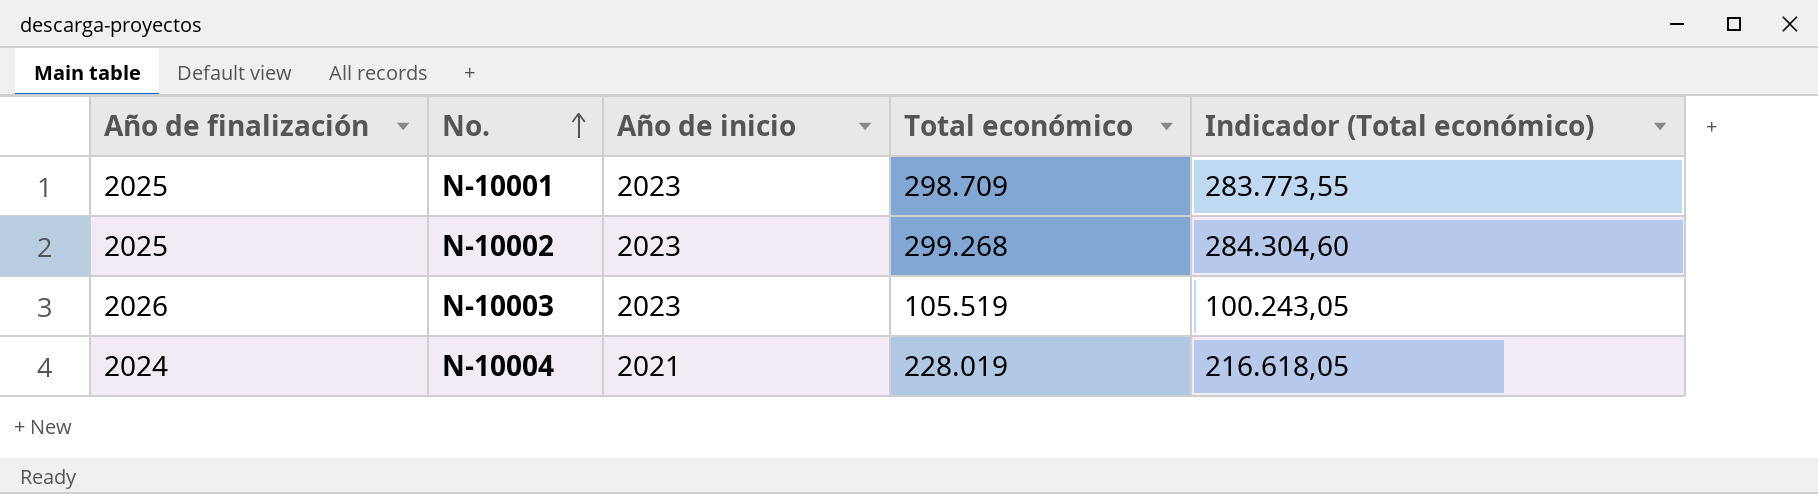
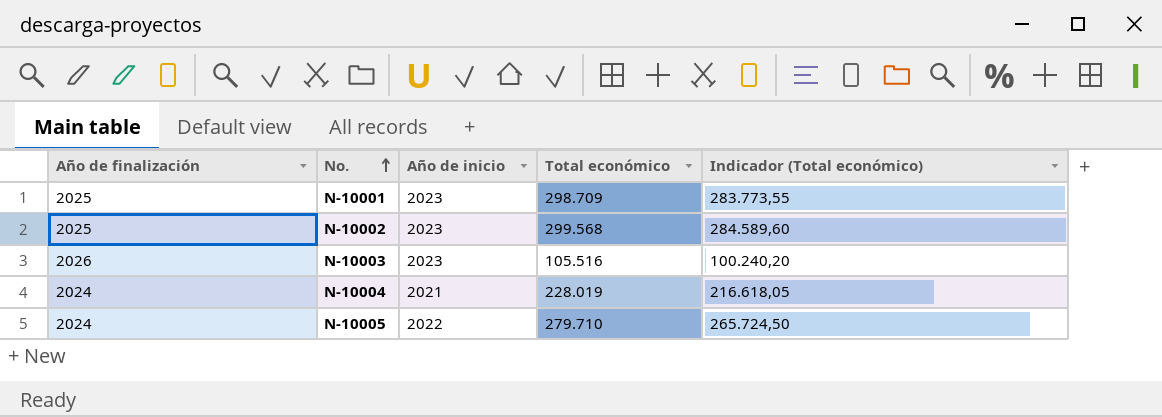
N-10002 | Total económico: 299.268 -> 299.568
N-10002 | Indicador (Total económico): 284.304,60 -> 284.589,60
N-10003 | Total económico: 105.519 -> 105.516
N-10003 | Indicador (Total económico): 100.243,05 -> 100.240,20
row N-10005: none -> 2024 | 2022 | 279.710 | 265.724,50

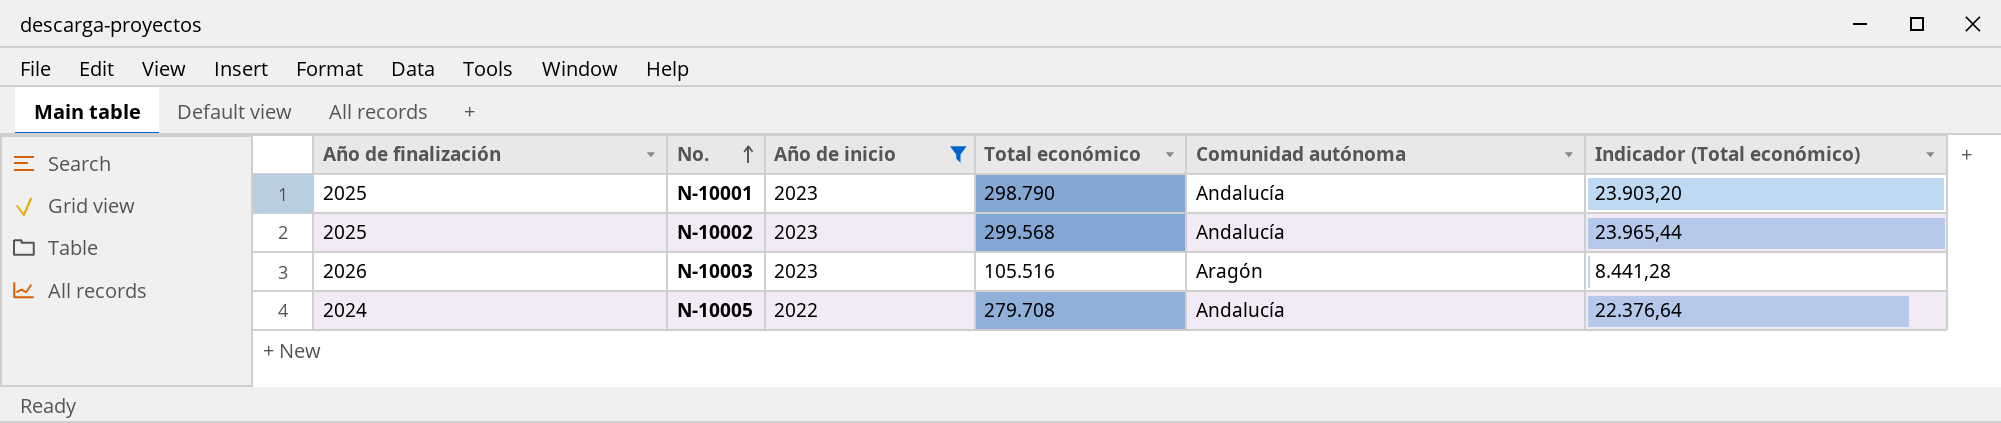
filter: none -> Año de inicio != 2021
column Comunidad autónoma | position: none -> 5
column Indicador (Total económico) | formula: [Total económico] * 0,95 -> [Total económico] * 0,08
N-10001 | Total económico: 298.709 -> 298.790
N-10005 | Total económico: 279.710 -> 279.708

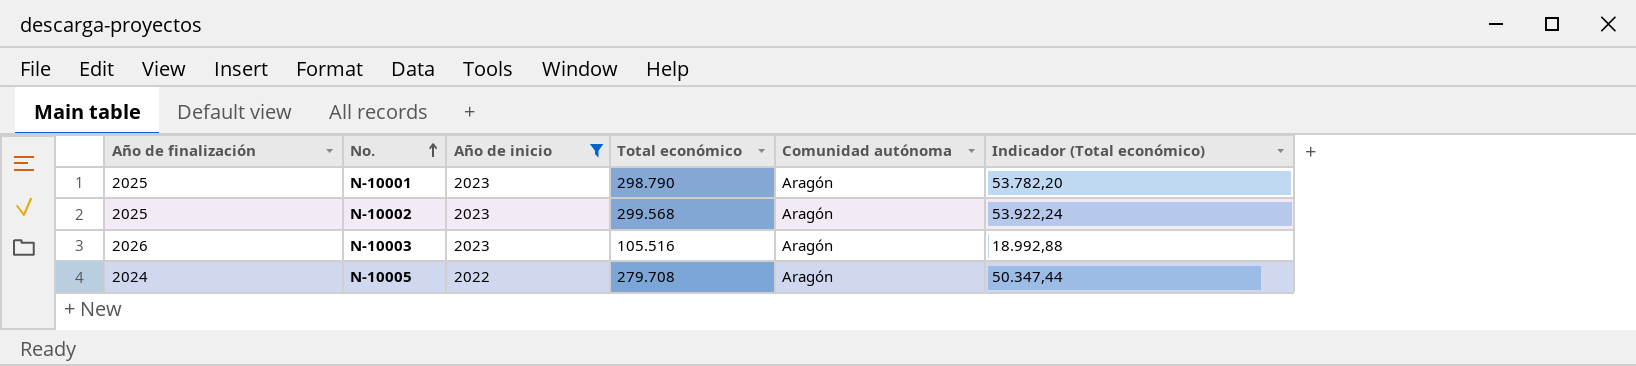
column Indicador (Total económico) | formula: [Total económico] * 0,08 -> [Total económico] * 0,18
N-10001 | Comunidad autónoma: Andalucía -> Aragón
N-10002 | Comunidad autónoma: Andalucía -> Aragón
N-10005 | Comunidad autónoma: Andalucía -> Aragón

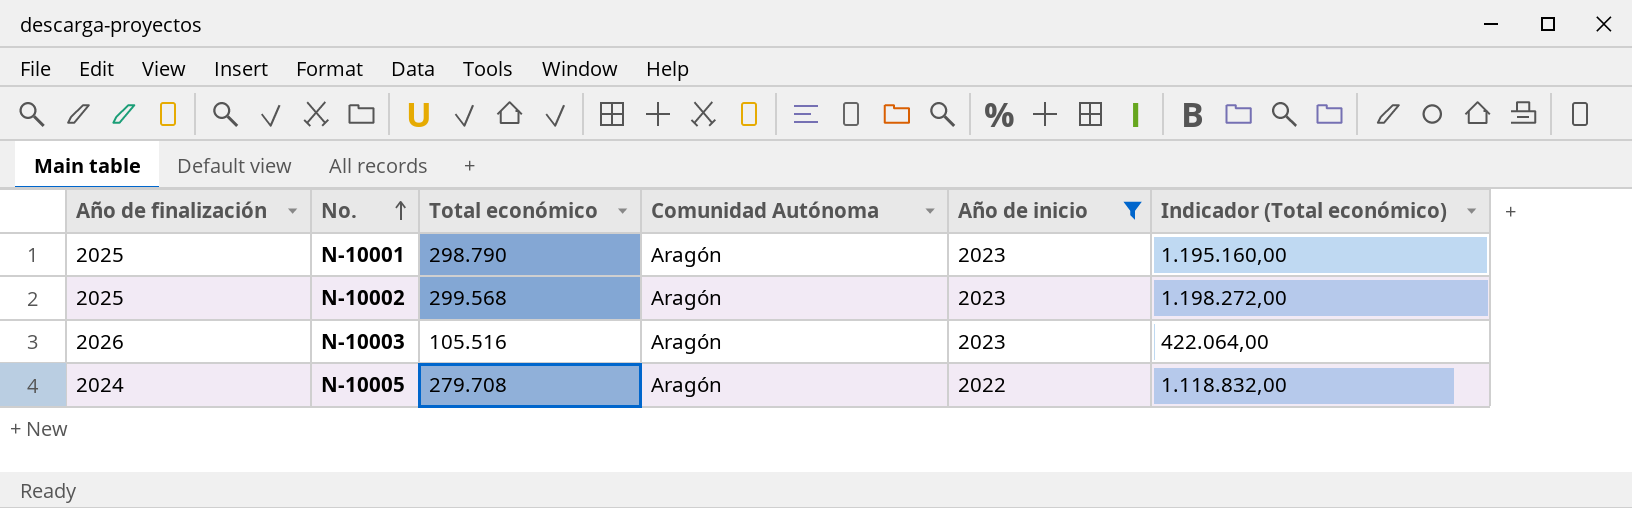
column name: Comunidad autónoma -> Comunidad Autónoma
column Año de inicio | position: 3 -> 5
column Indicador (Total económico) | formula: [Total económico] * 0,18 -> [Total económico] * 4

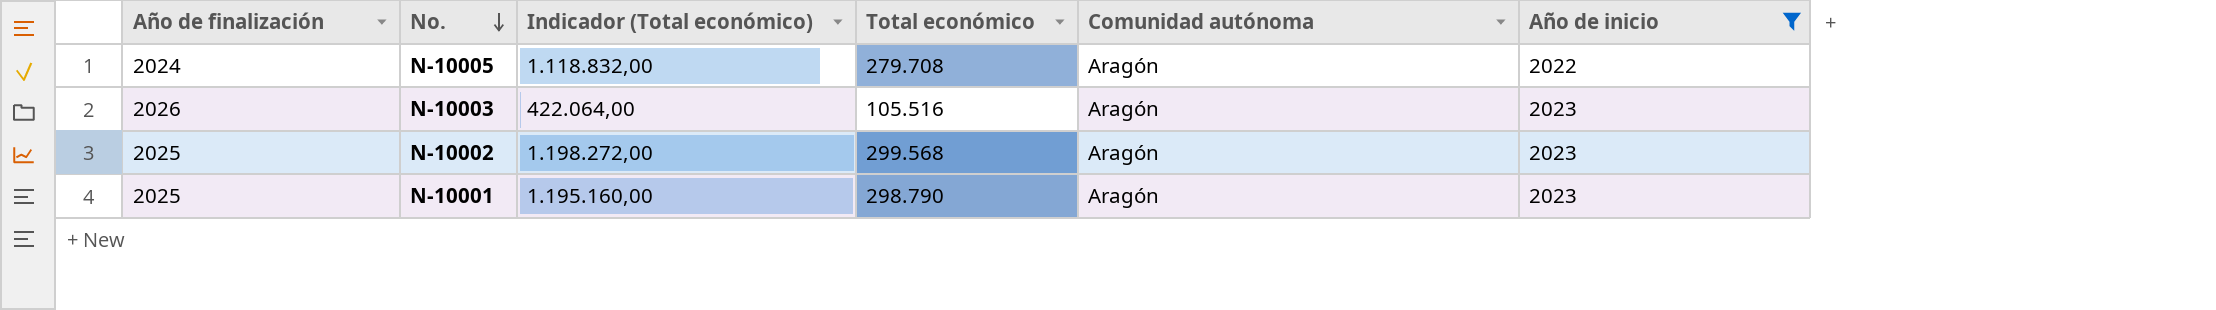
row order: No. ascending -> No. descending
column Indicador (Total económico) | position: 6 -> 3
column name: Comunidad Autónoma -> Comunidad autónoma

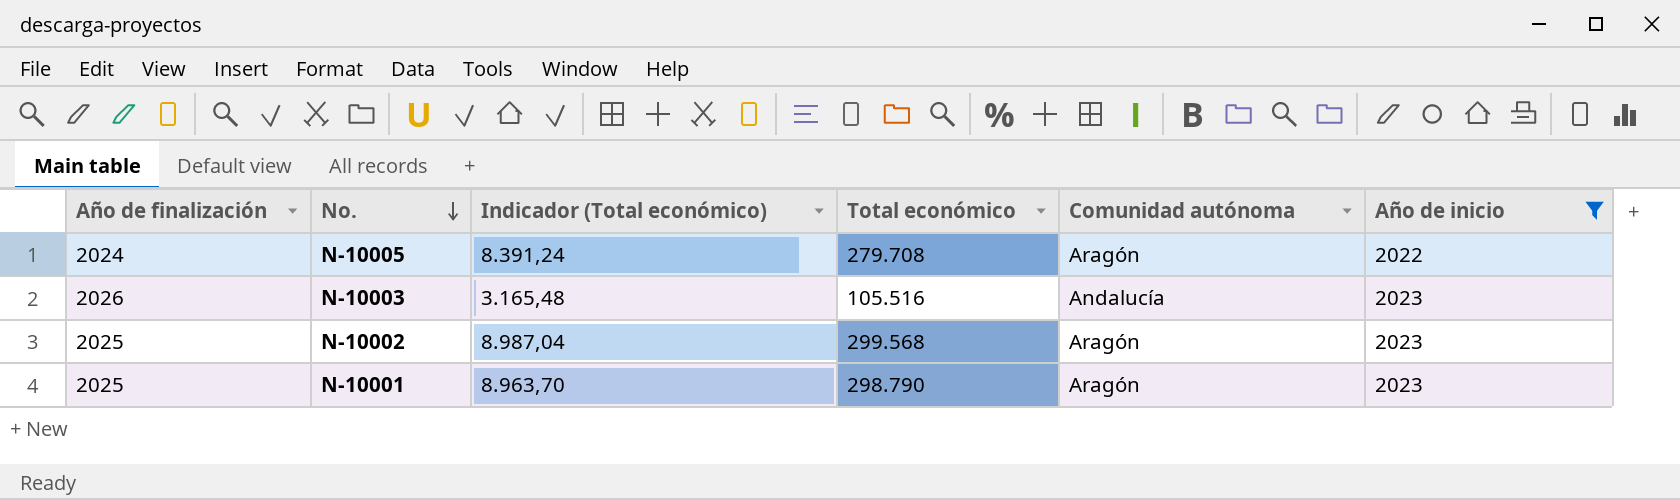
column Indicador (Total económico) | formula: [Total económico] * 4 -> [Total económico] * 0,03
N-10003 | Comunidad autónoma: Aragón -> Andalucía

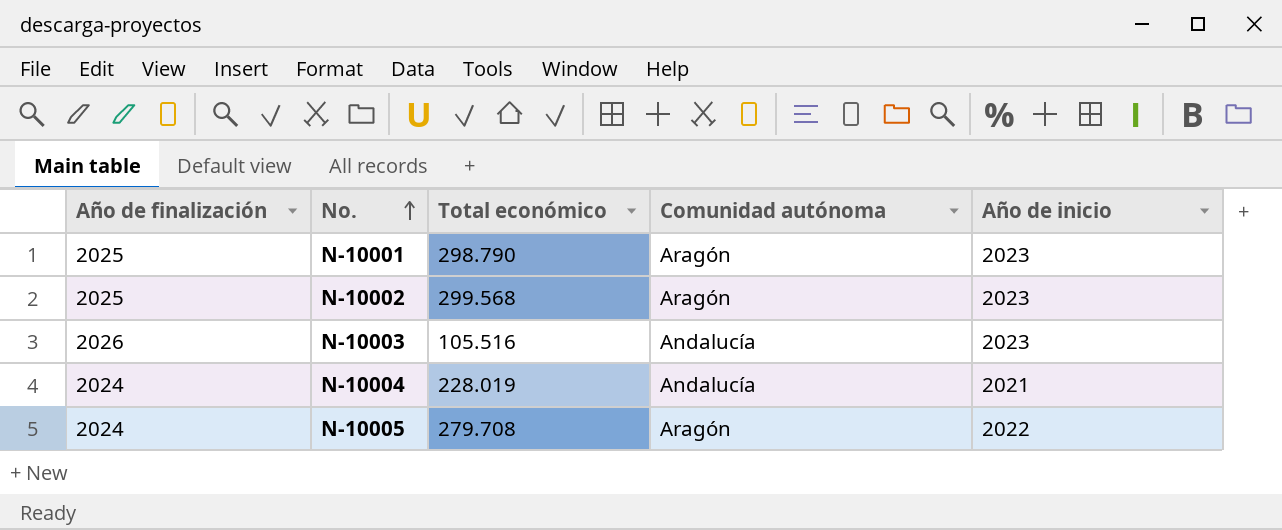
filter: Año de inicio != 2021 -> none
row order: No. descending -> No. ascending
column Indicador (Total económico) | formula: [Total económico] * 0,03 -> none

